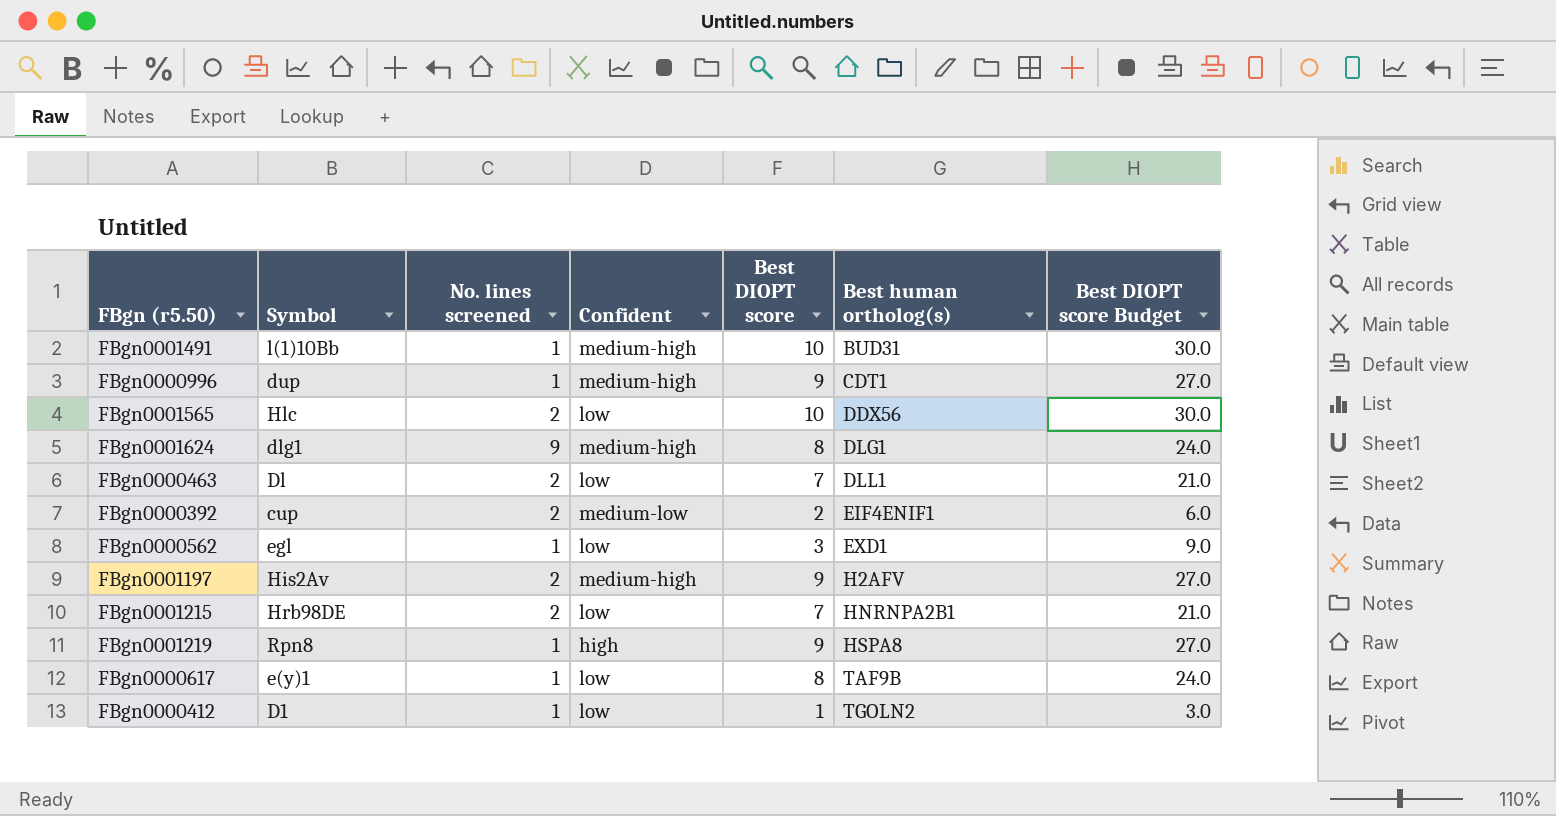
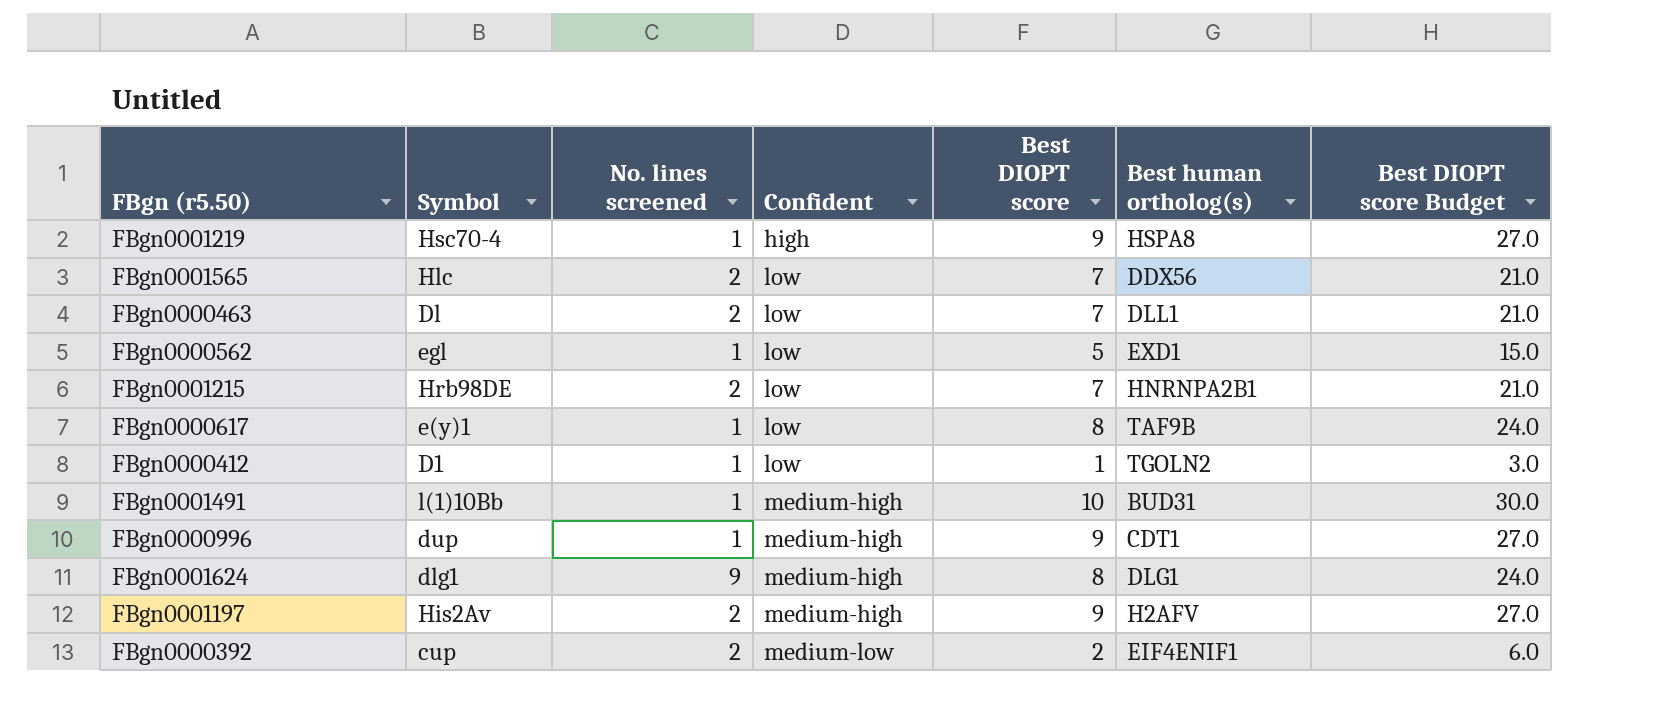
row order: Best human ortholog(s) ascending -> Confident ascending
FBgn0001219 | Symbol: Rpn8 -> Hsc70-4
FBgn0001565 | Best DIOPT score: 10 -> 7
FBgn0001565 | Best DIOPT score Budget: 30.0 -> 21.0
FBgn0000562 | Best DIOPT score: 3 -> 5
FBgn0000562 | Best DIOPT score Budget: 9.0 -> 15.0

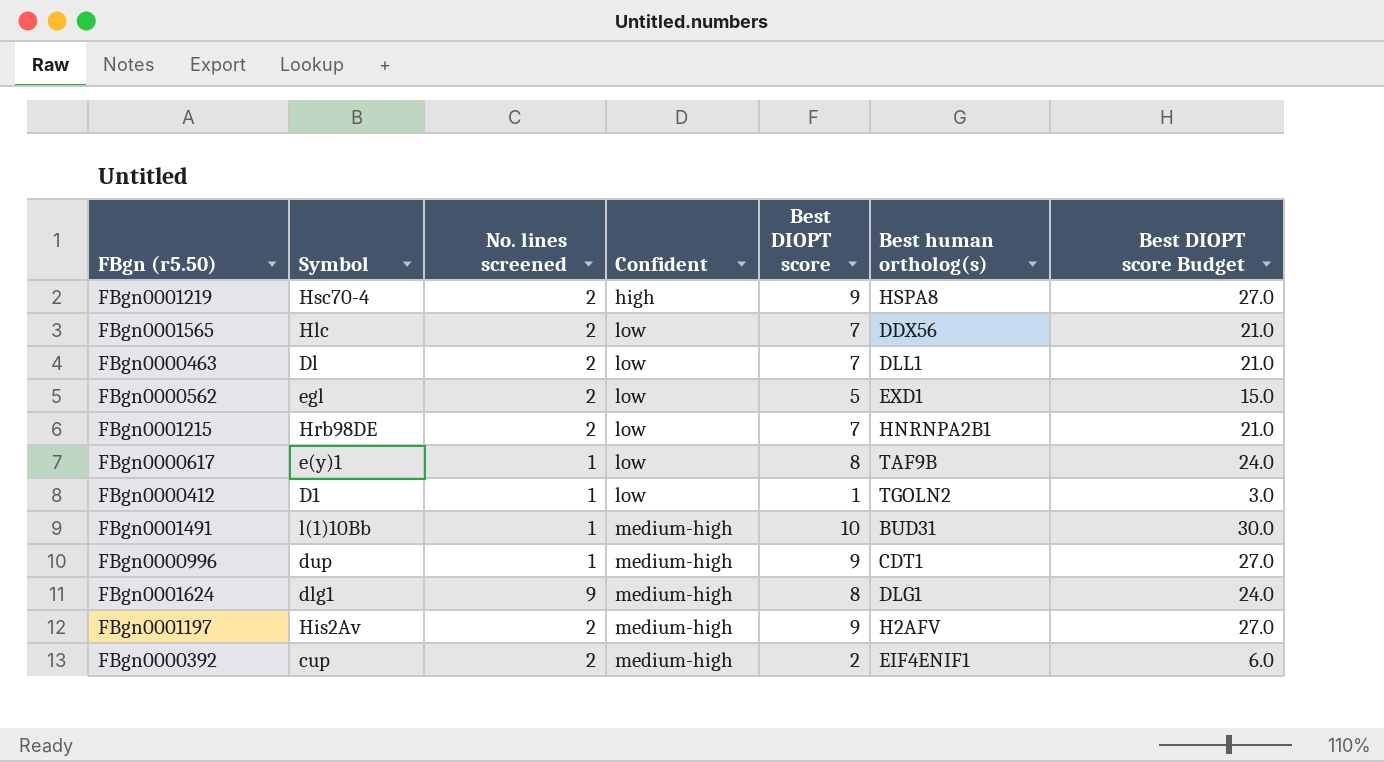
FBgn0001219 | No. lines screened: 1 -> 2
FBgn0000562 | No. lines screened: 1 -> 2
FBgn0000392 | Confident: medium-low -> medium-high

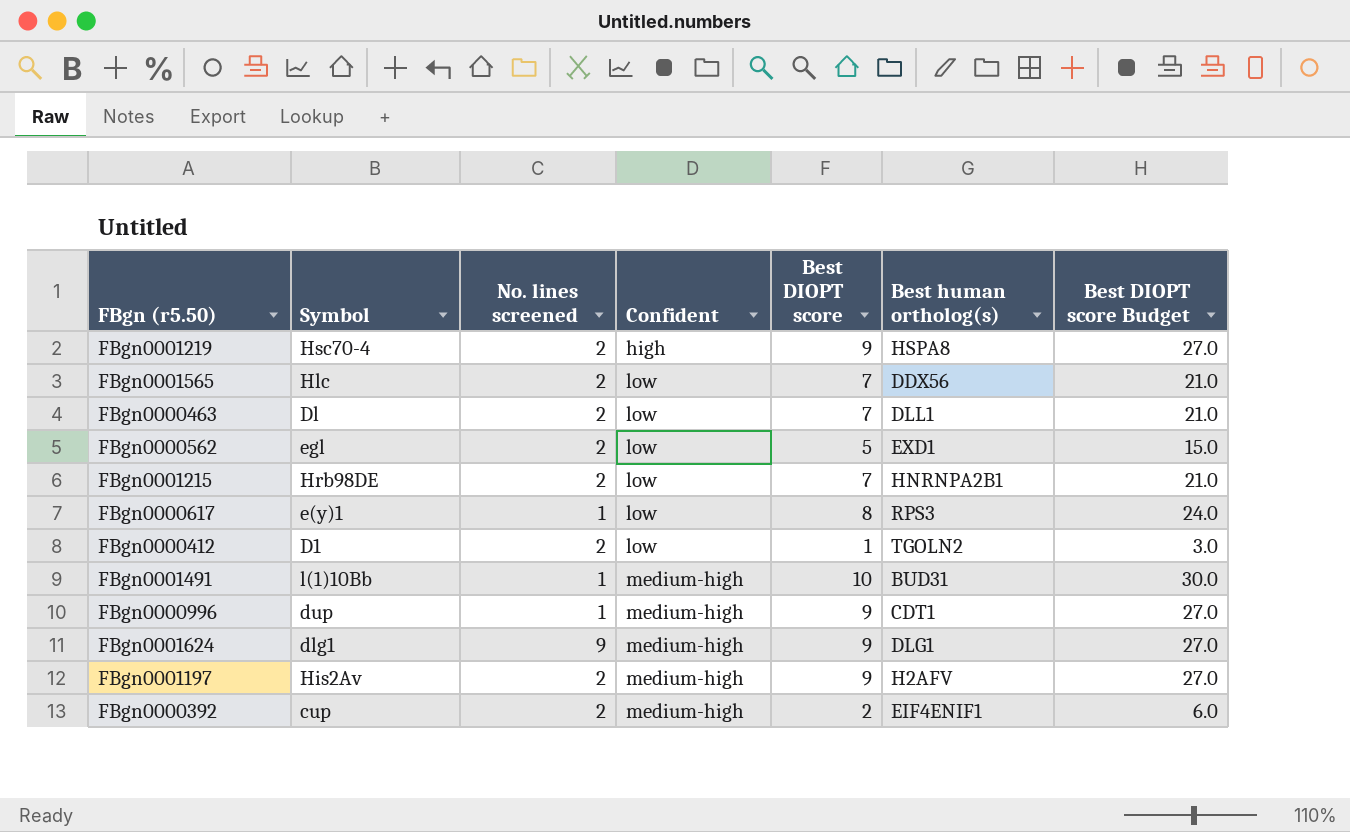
FBgn0000617 | Best human ortholog(s): TAF9B -> RPS3
FBgn0000412 | No. lines screened: 1 -> 2
FBgn0001624 | Best DIOPT score: 8 -> 9
FBgn0001624 | Best DIOPT score Budget: 24.0 -> 27.0

